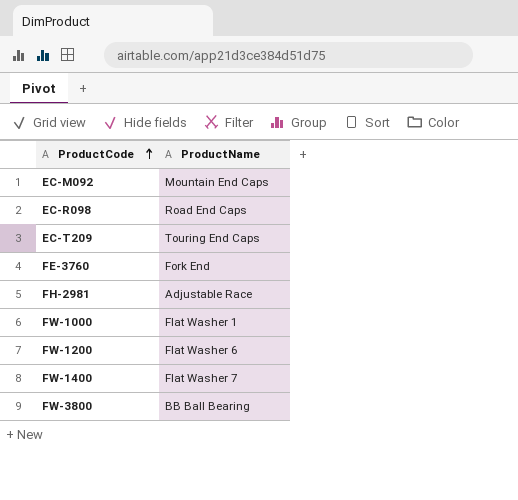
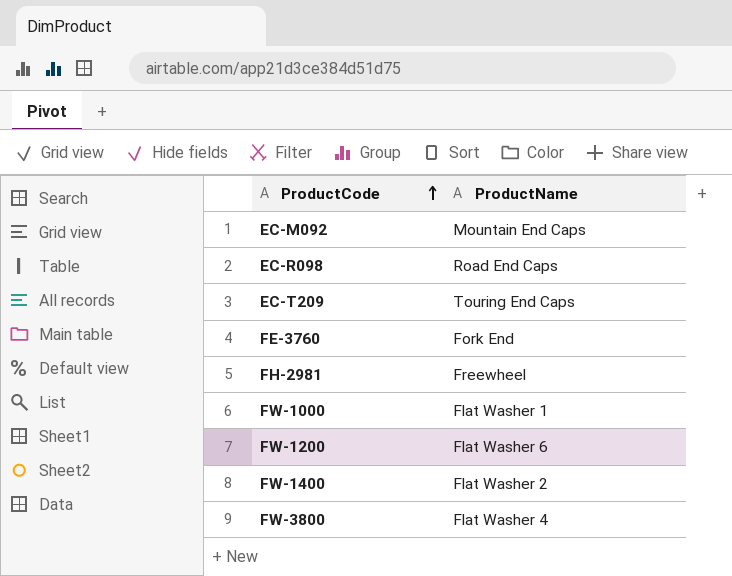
FH-2981 | ProductName: Adjustable Race -> Freewheel
FW-1400 | ProductName: Flat Washer 7 -> Flat Washer 2
FW-3800 | ProductName: BB Ball Bearing -> Flat Washer 4

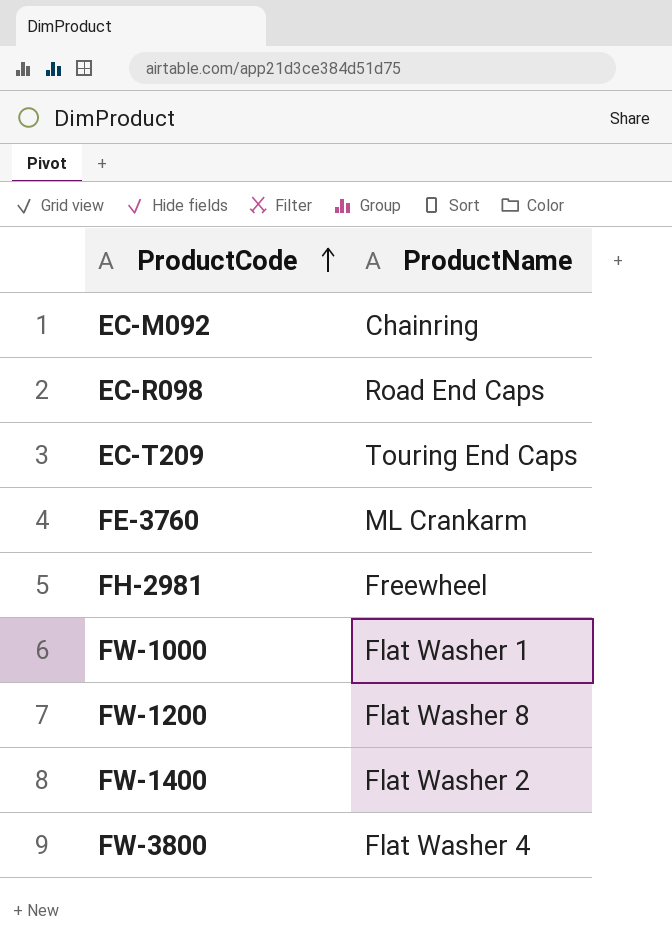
EC-M092 | ProductName: Mountain End Caps -> Chainring
FE-3760 | ProductName: Fork End -> ML Crankarm
FW-1200 | ProductName: Flat Washer 6 -> Flat Washer 8

